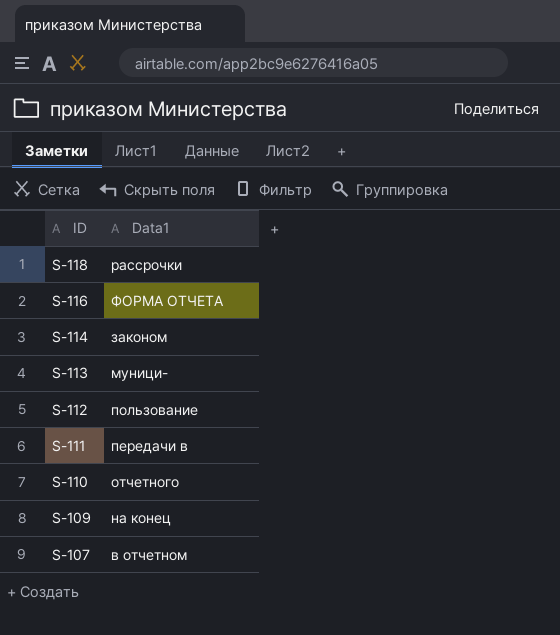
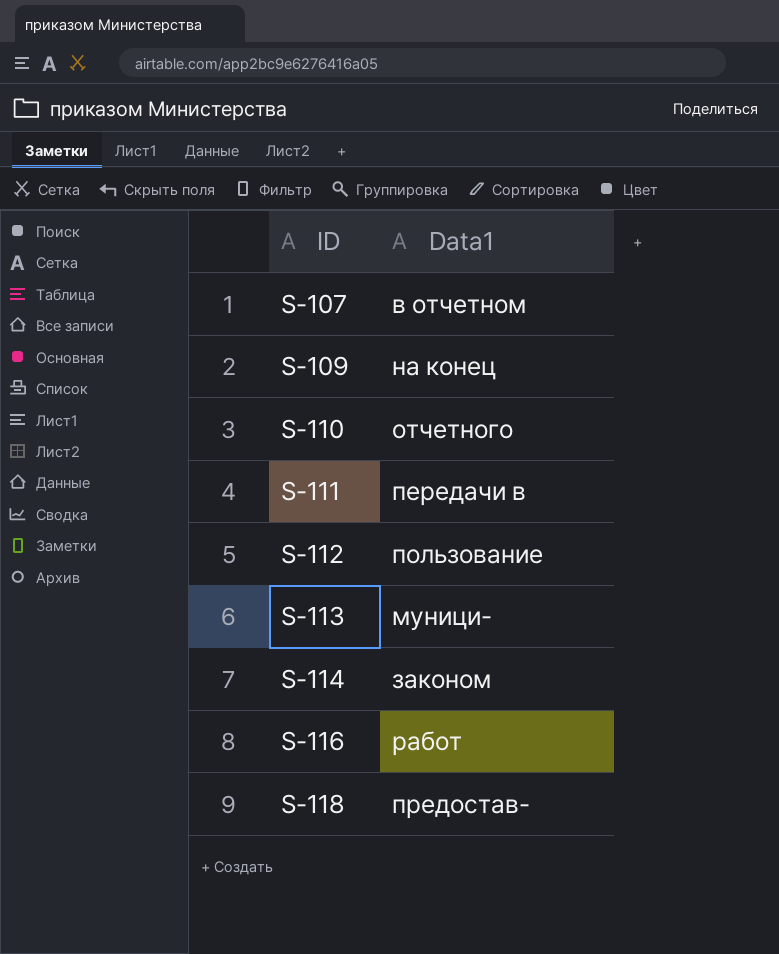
row order: ID descending -> ID ascending
S-116 | Data1: ФОРМА ОТЧЕТА -> работ
S-118 | Data1: рассрочки -> предостав-

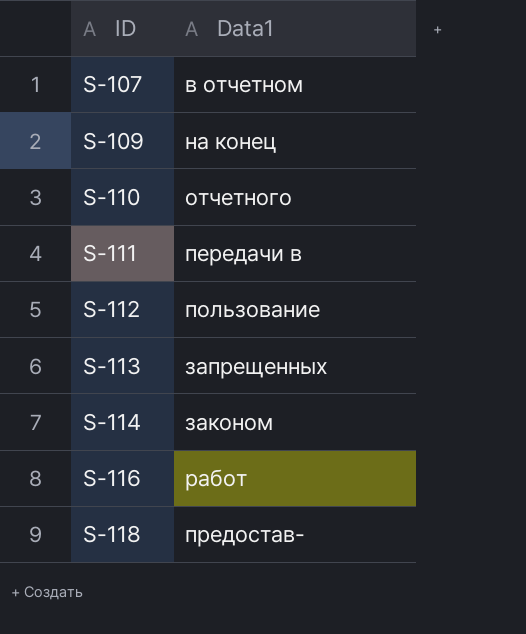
S-113 | Data1: муници- -> запрещенных

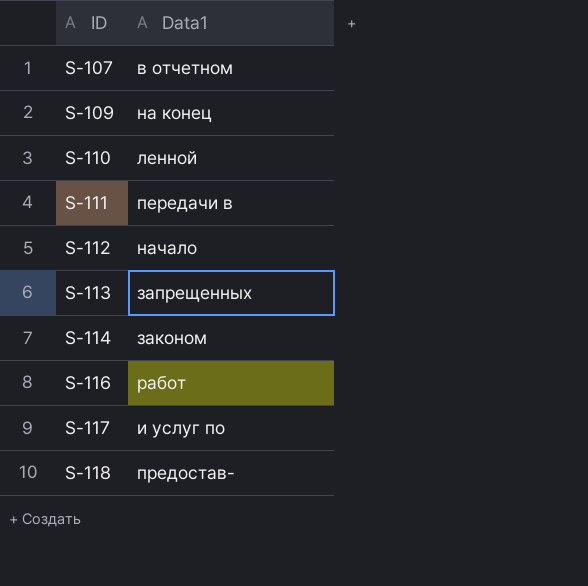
S-110 | Data1: отчетного -> ленной
S-112 | Data1: пользование -> начало
row S-117: none -> и услуг по

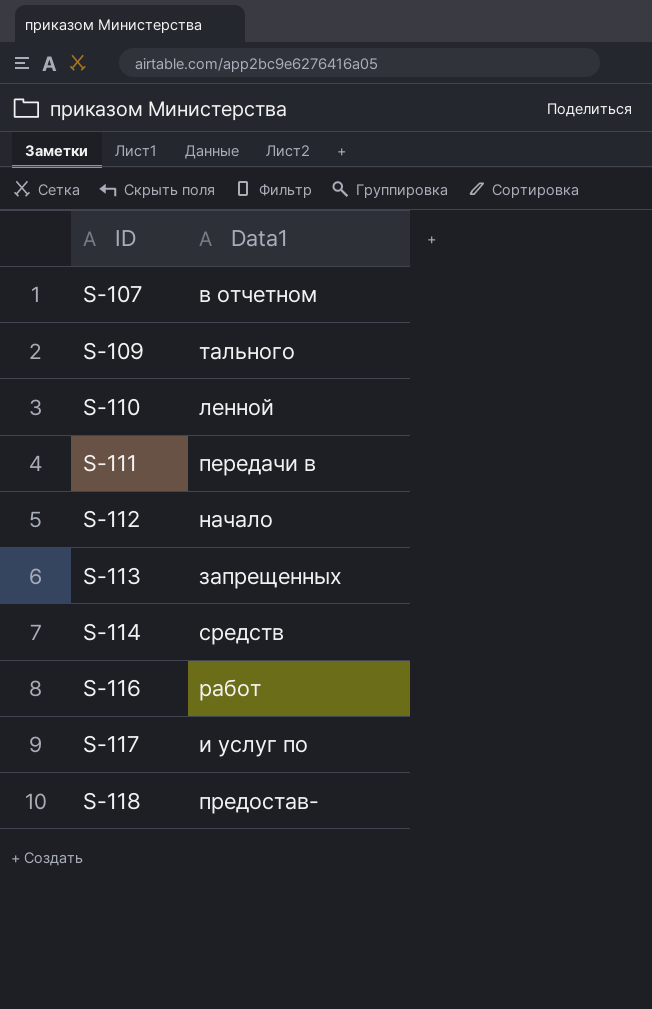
S-109 | Data1: на конец -> тального
S-114 | Data1: законом -> средств

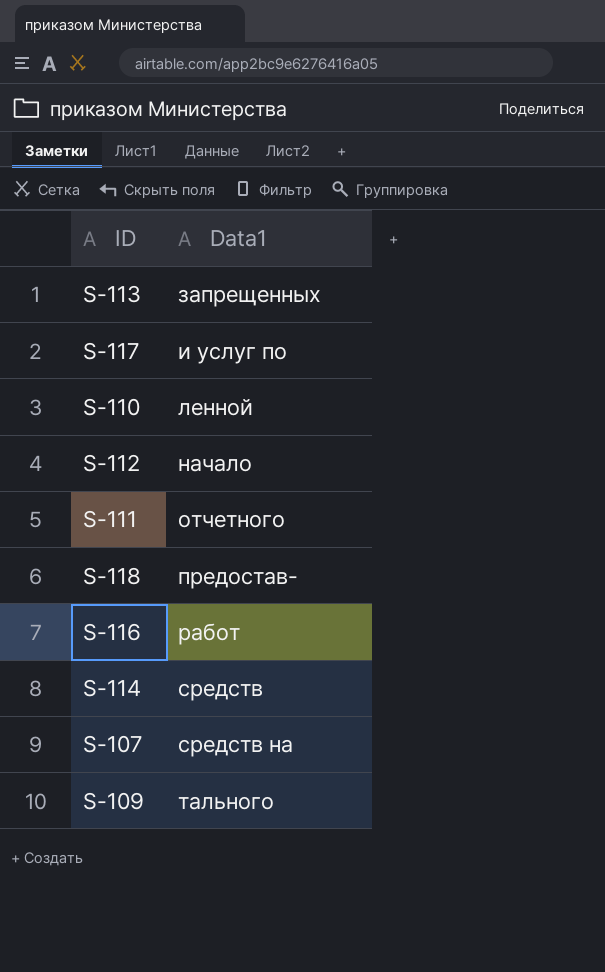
row order: ID ascending -> Data1 ascending
S-111 | Data1: передачи в -> отчетного
S-107 | Data1: в отчетном -> средств на

